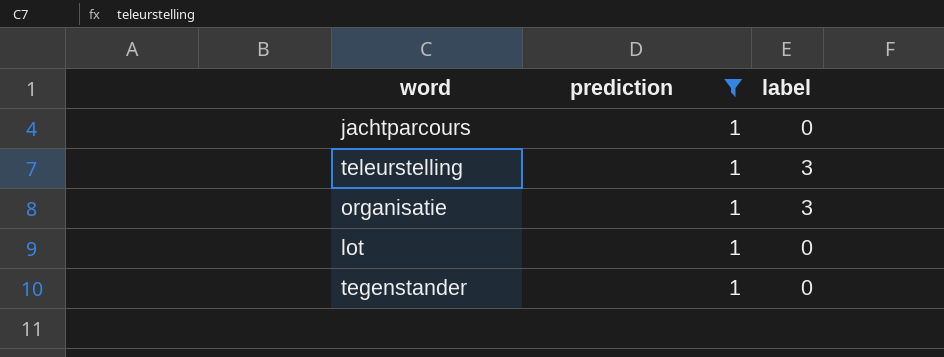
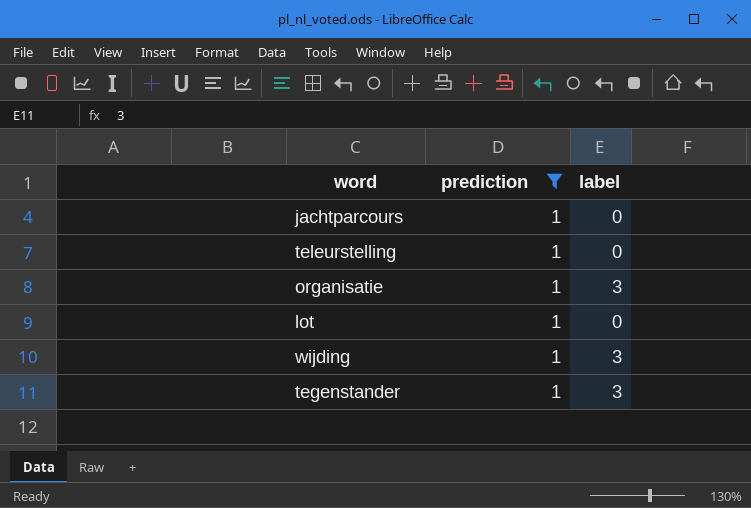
teleurstelling | label: 3 -> 0
row wijding: none -> 1 | 3
tegenstander | label: 0 -> 3

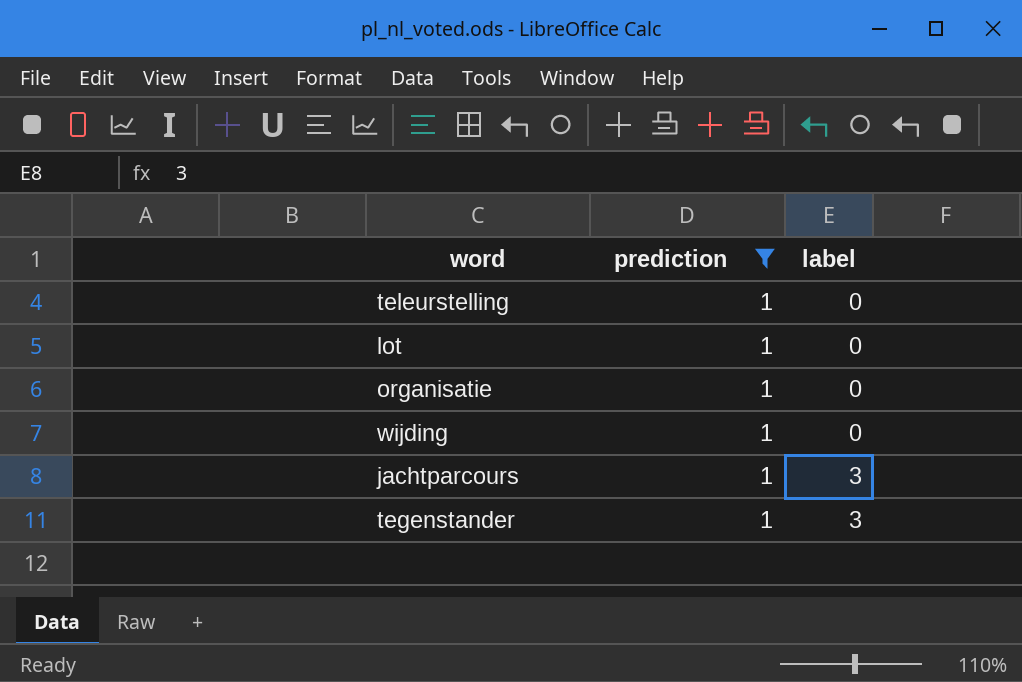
row order: none -> label ascending
organisatie | label: 3 -> 0
wijding | label: 3 -> 0
jachtparcours | label: 0 -> 3

